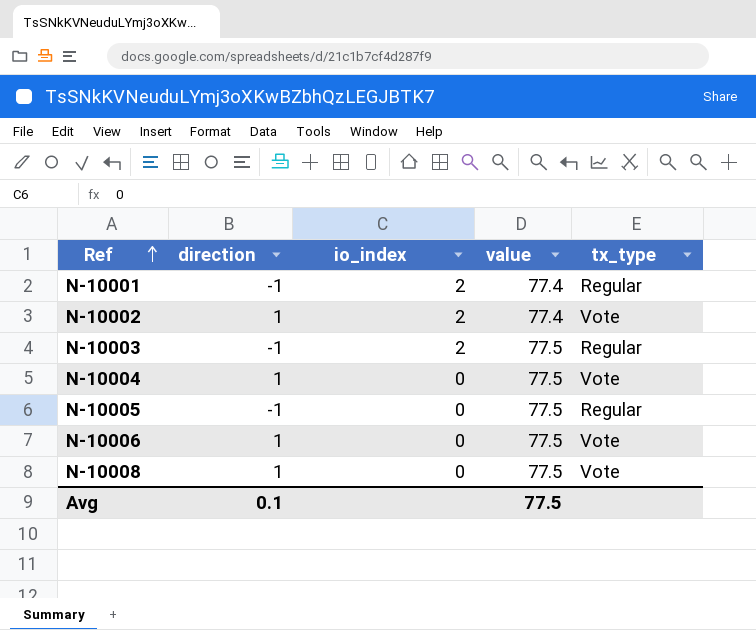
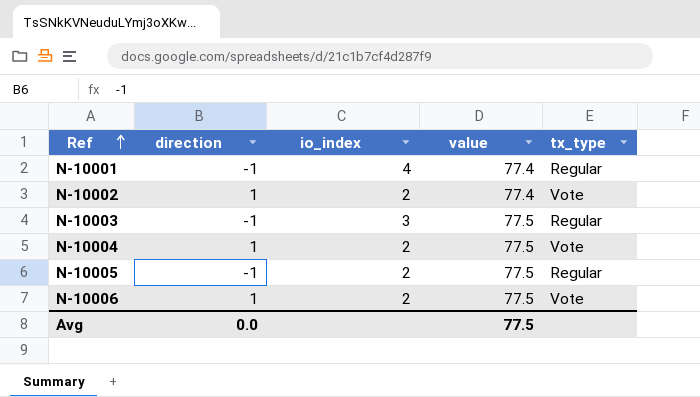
row N-10008: 1 | 0 | 77.5 | Vote -> none
N-10001 | io_index: 2 -> 4
N-10003 | io_index: 2 -> 3
N-10004 | io_index: 0 -> 2
N-10005 | io_index: 0 -> 2
N-10006 | io_index: 0 -> 2
Avg | direction: 0.1 -> 0.0

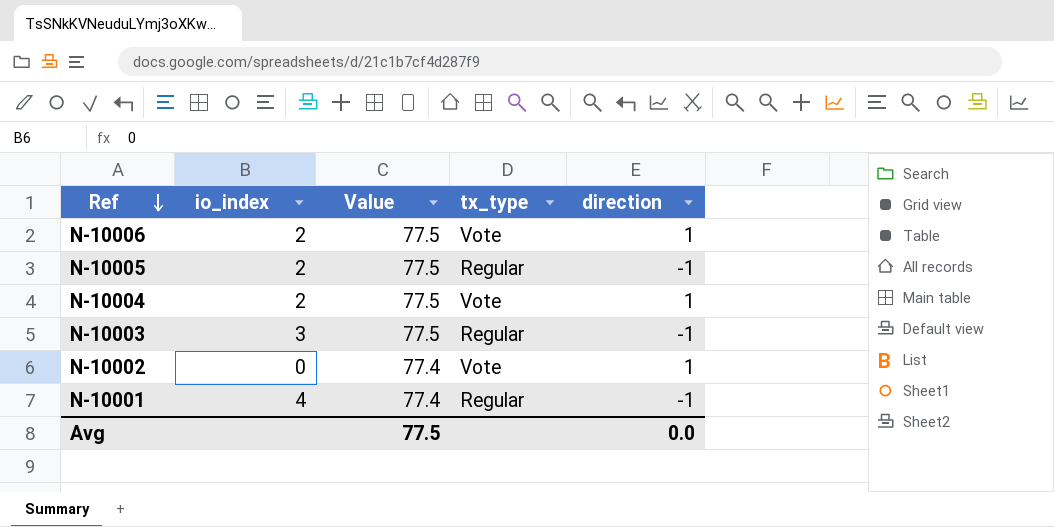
row order: Ref ascending -> Ref descending
column name: value -> Value
column direction | position: 2 -> 5
N-10002 | io_index: 2 -> 0

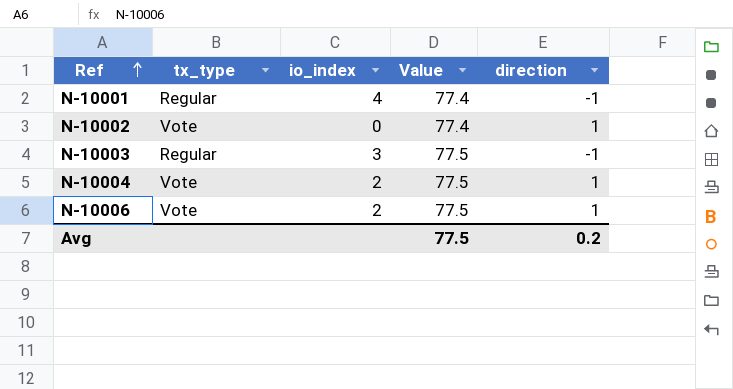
row order: Ref descending -> Ref ascending
column tx_type | position: 4 -> 2
row N-10005: 2 | 77.5 | Regular | -1 -> none
Avg | direction: 0.0 -> 0.2

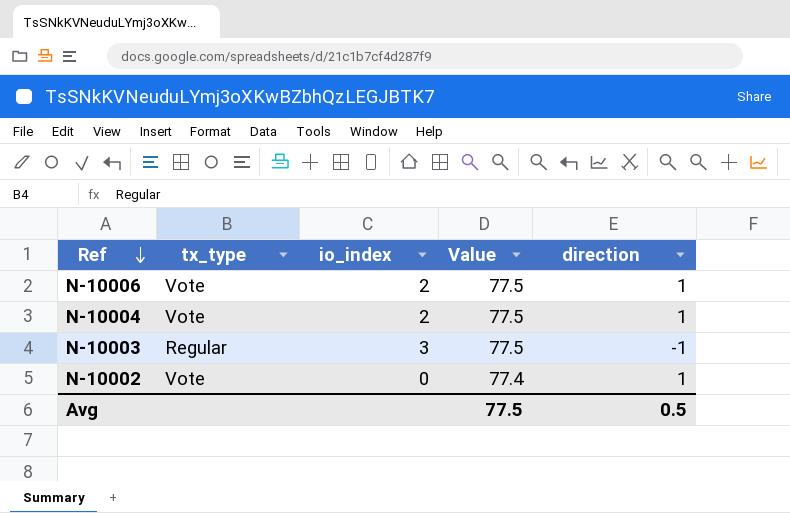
row order: Ref ascending -> Ref descending
row N-10001: Regular | 4 | 77.4 | -1 -> none
Avg | direction: 0.2 -> 0.5

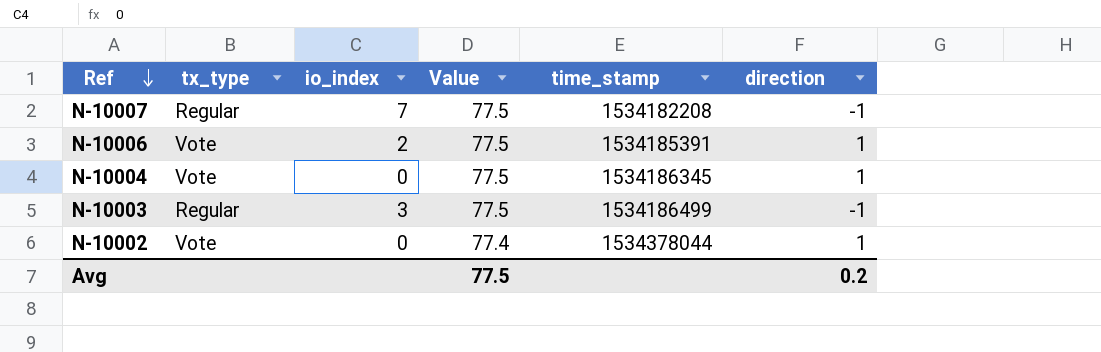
column time_stamp | position: none -> 5
row N-10007: none -> Regular | 7 | 77.5 | 1534182208 | -1
N-10004 | io_index: 2 -> 0
Avg | direction: 0.5 -> 0.2

